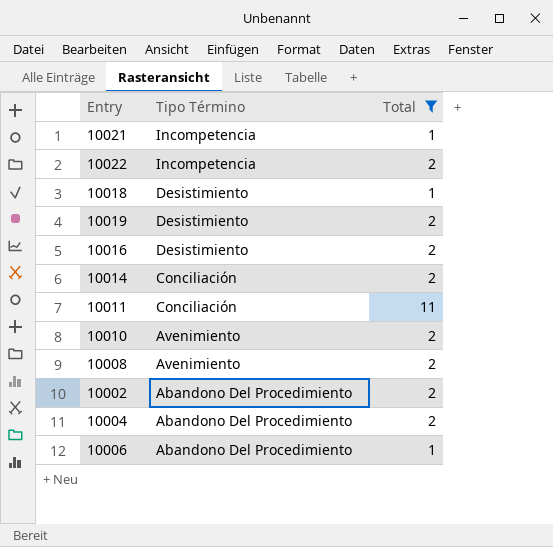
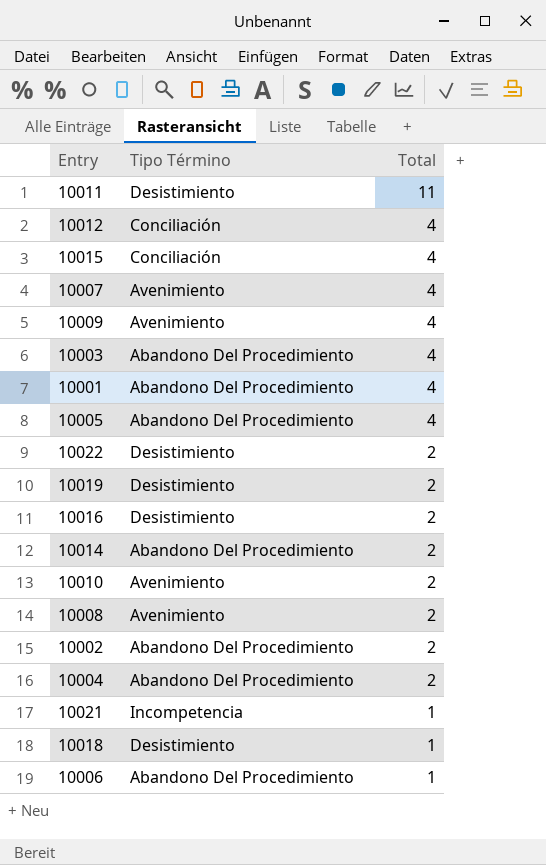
filter: Total != 4 -> none
row order: Tipo Término descending -> Total descending
10011 | Tipo Término: Conciliación -> Desistimiento
10022 | Tipo Término: Incompetencia -> Desistimiento
10014 | Tipo Término: Conciliación -> Abandono Del Procedimiento

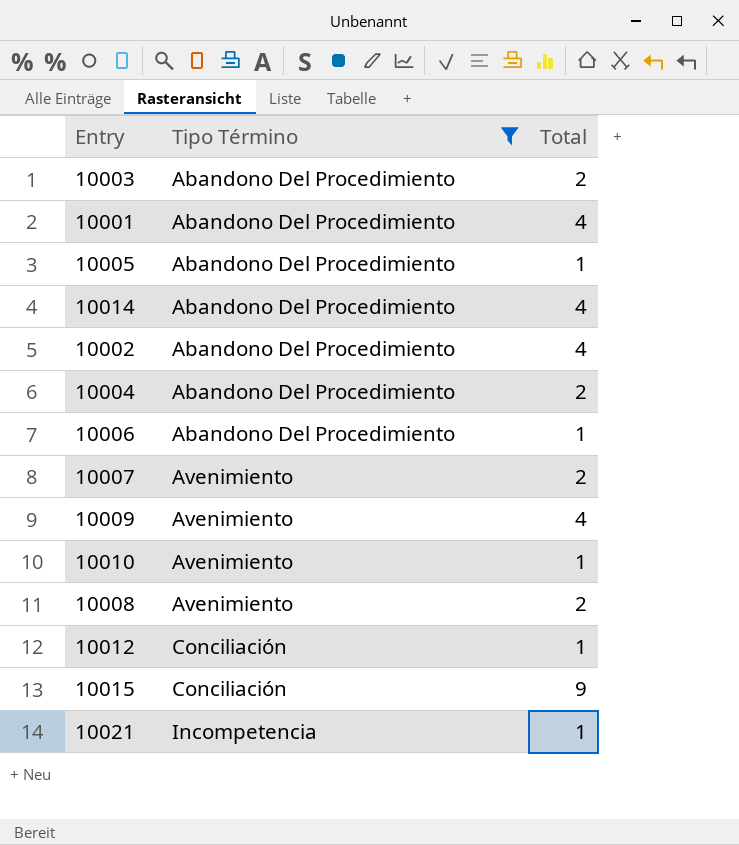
filter: none -> Tipo Término != Desistimiento
row order: Total descending -> Tipo Término ascending
10003 | Total: 4 -> 2
10005 | Total: 4 -> 1
10014 | Total: 2 -> 4
10002 | Total: 2 -> 4
10007 | Total: 4 -> 2
10010 | Total: 2 -> 1
10012 | Total: 4 -> 1
10015 | Total: 4 -> 9

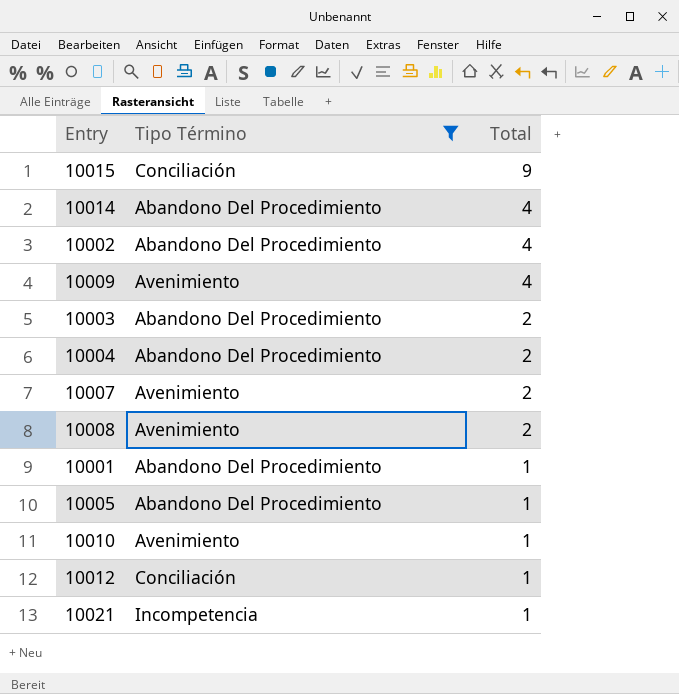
row order: Tipo Término ascending -> Total descending
row 10006: Abandono Del Procedimiento | 1 -> none
10001 | Total: 4 -> 1

